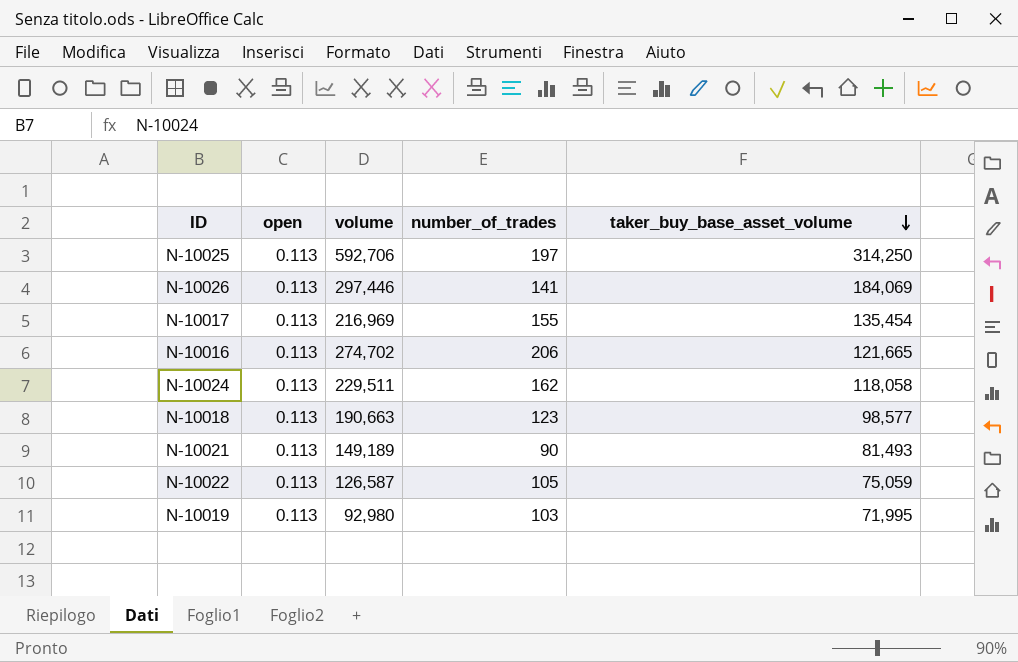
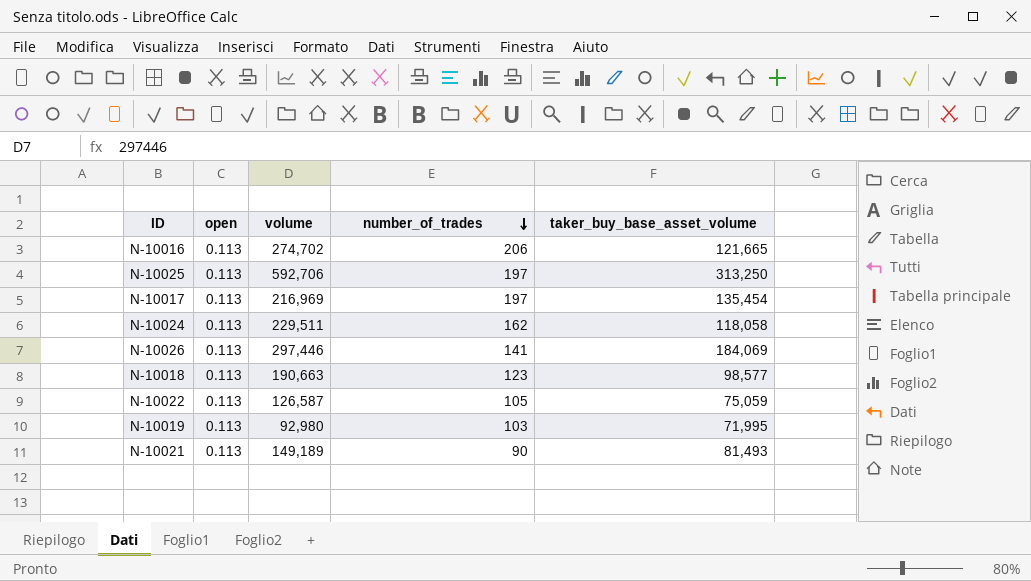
row order: taker_buy_base_asset_volume descending -> number_of_trades descending
N-10025 | taker_buy_base_asset_volume: 314,250 -> 313,250
N-10017 | number_of_trades: 155 -> 197

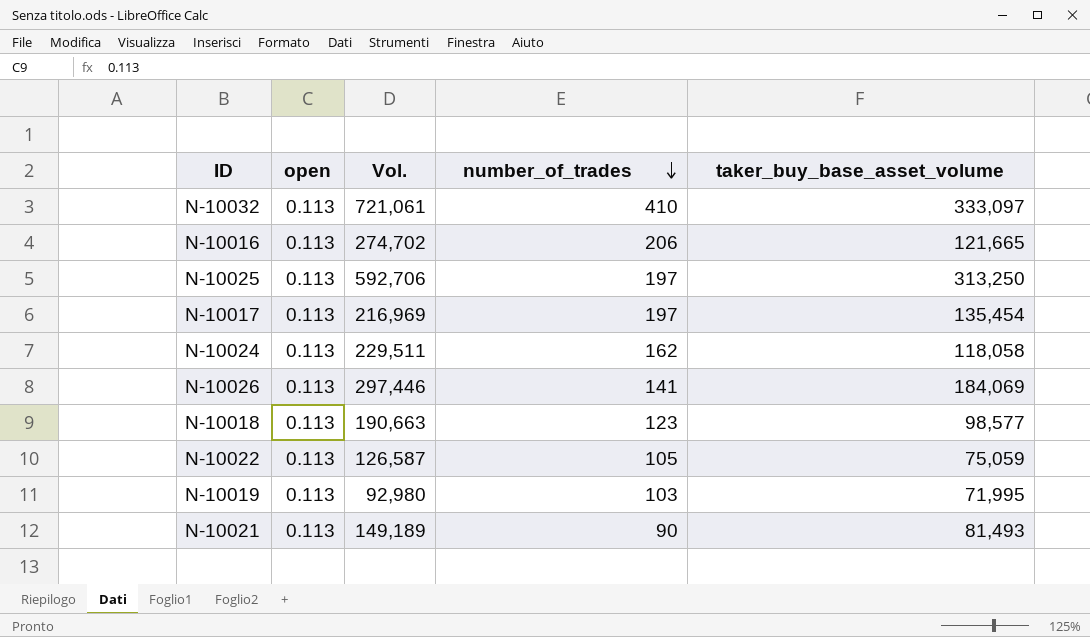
column name: volume -> Vol.
row N-10032: none -> 0.113 | 721,061 | 410 | 333,097

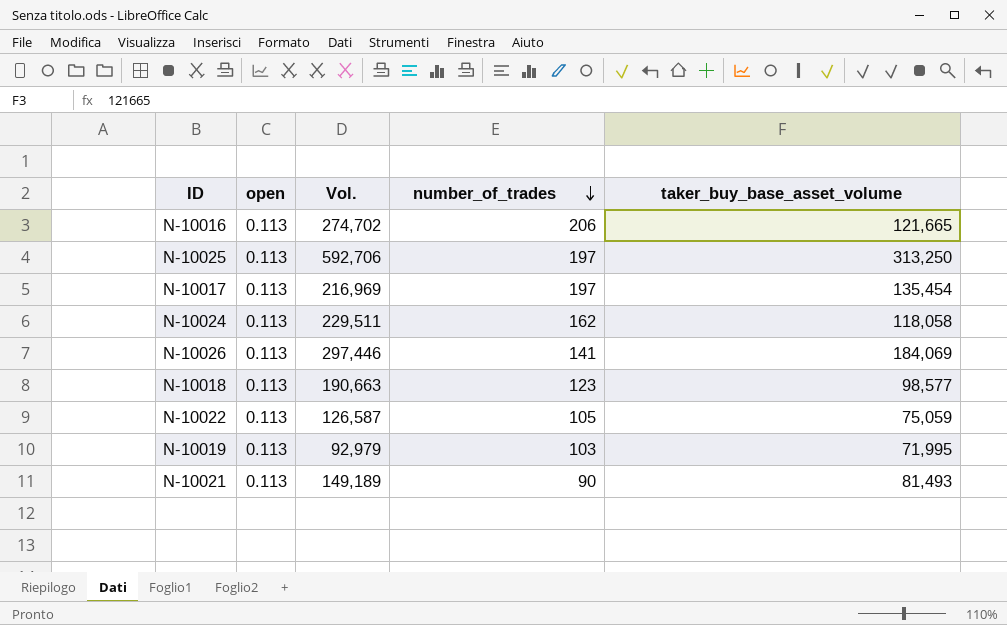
row N-10032: 0.113 | 721,061 | 410 | 333,097 -> none
N-10019 | Vol.: 92,980 -> 92,979

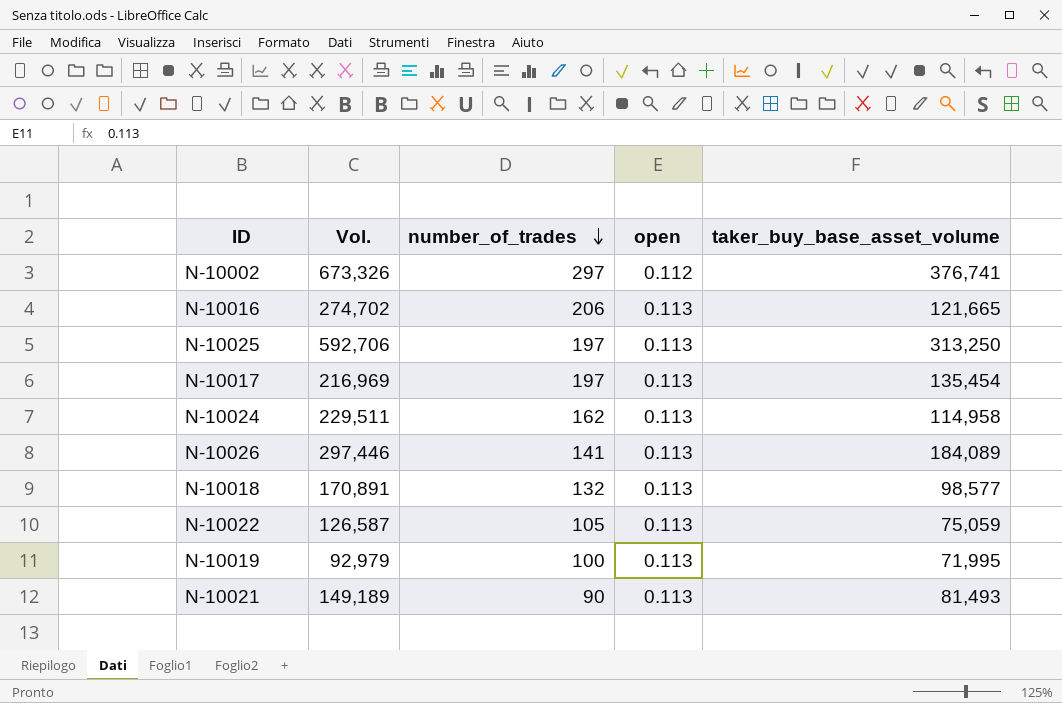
column open | position: 2 -> 4
row N-10002: none -> 673,326 | 297 | 0.112 | 376,741
N-10024 | taker_buy_base_asset_volume: 118,058 -> 114,958
N-10026 | taker_buy_base_asset_volume: 184,069 -> 184,089
N-10018 | Vol.: 190,663 -> 170,891
N-10018 | number_of_trades: 123 -> 132
N-10019 | number_of_trades: 103 -> 100

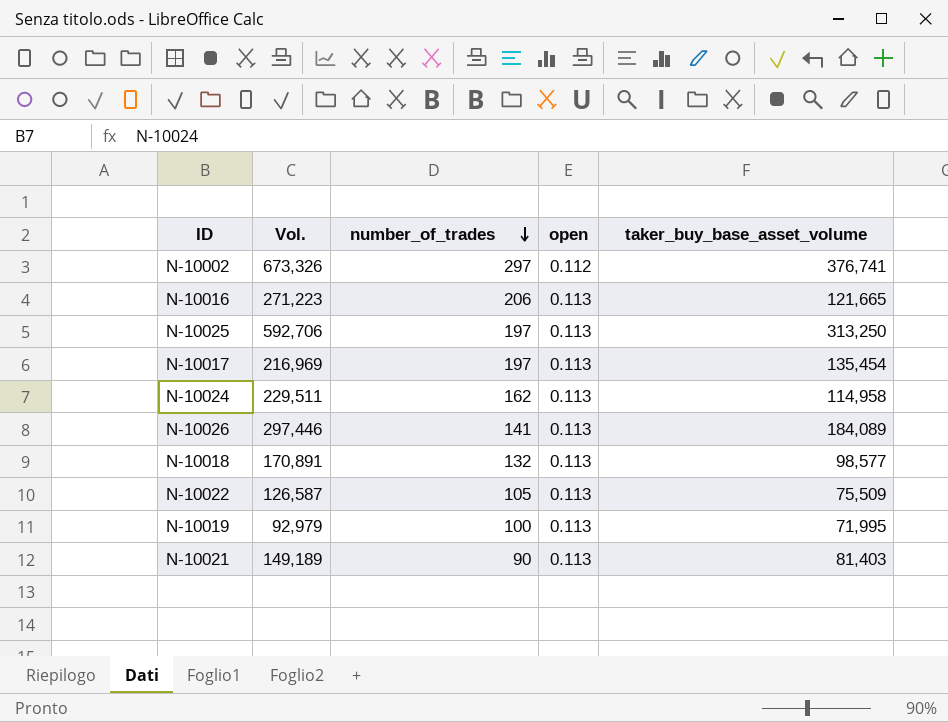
N-10016 | Vol.: 274,702 -> 271,223
N-10022 | taker_buy_base_asset_volume: 75,059 -> 75,509
N-10021 | taker_buy_base_asset_volume: 81,493 -> 81,403

